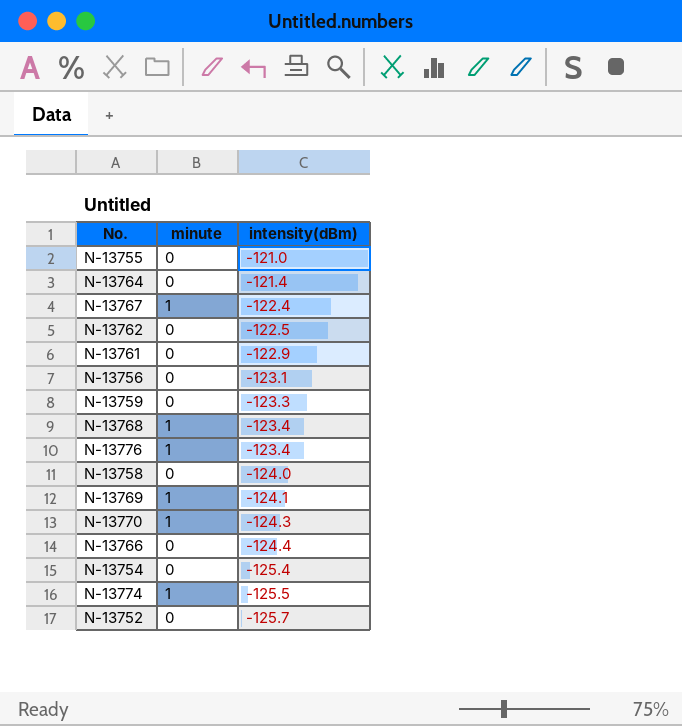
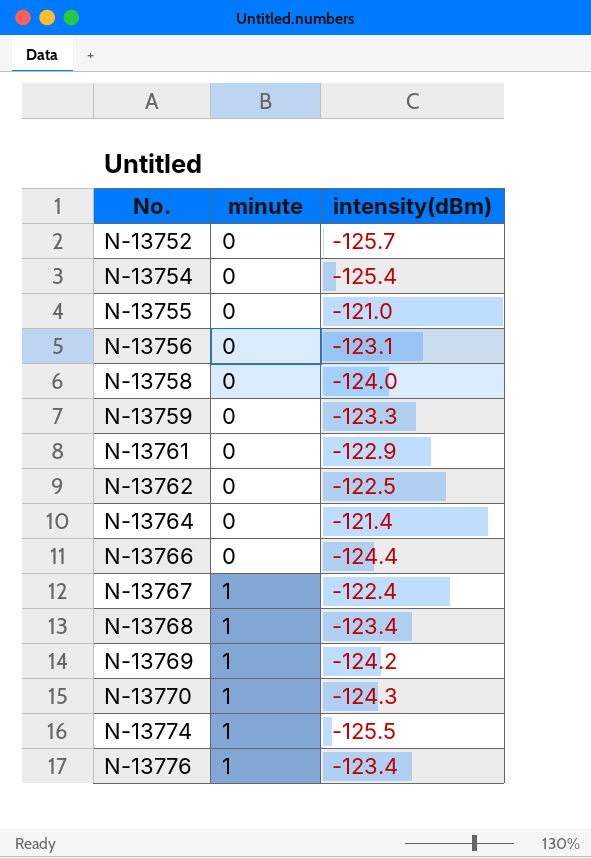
row order: intensity(dBm) descending -> No. ascending
N-13769 | intensity(dBm): -124.1 -> -124.2

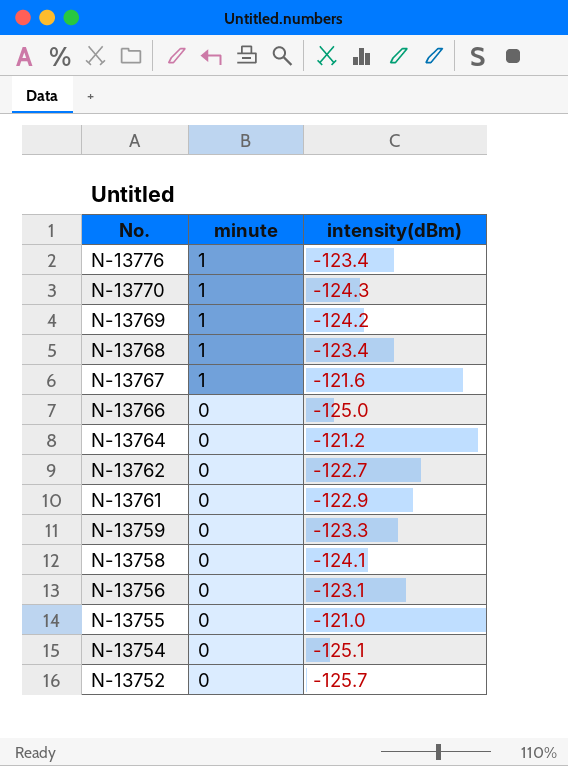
row order: No. ascending -> No. descending
row N-13774: 1 | -125.5 -> none
N-13767 | intensity(dBm): -122.4 -> -121.6
N-13766 | intensity(dBm): -124.4 -> -125.0
N-13764 | intensity(dBm): -121.4 -> -121.2
N-13762 | intensity(dBm): -122.5 -> -122.7
N-13758 | intensity(dBm): -124.0 -> -124.1
N-13754 | intensity(dBm): -125.4 -> -125.1

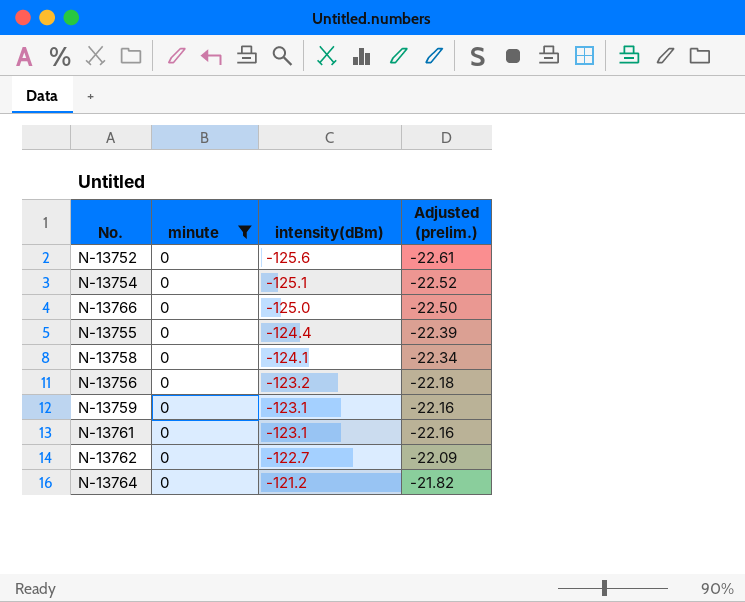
filter: none -> minute = 0
row order: No. descending -> intensity(dBm) ascending
column Adjusted (prelim.) | formula: none -> [intensity(dBm)] * 0.18
N-13752 | intensity(dBm): -125.7 -> -125.6
N-13755 | intensity(dBm): -121.0 -> -124.4
N-13756 | intensity(dBm): -123.1 -> -123.2
N-13759 | intensity(dBm): -123.3 -> -123.1
N-13761 | intensity(dBm): -122.9 -> -123.1

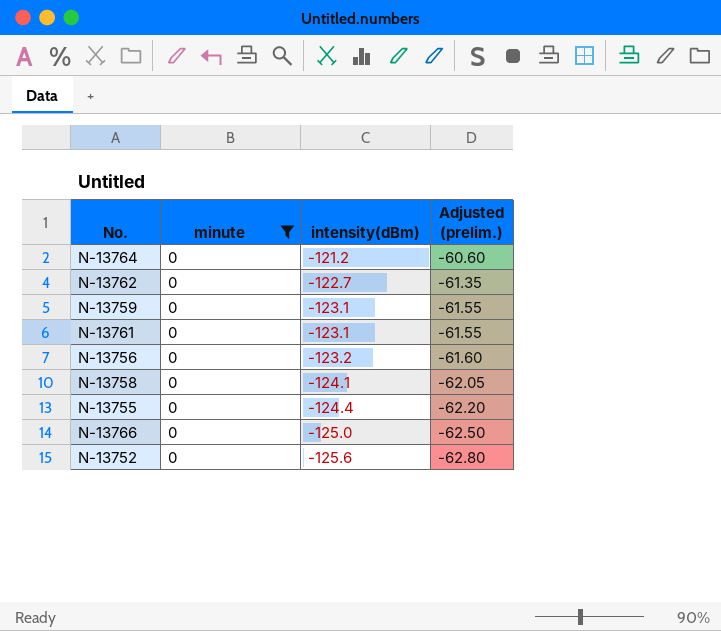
row order: intensity(dBm) ascending -> intensity(dBm) descending
column Adjusted (prelim.) | formula: [intensity(dBm)] * 0.18 -> [intensity(dBm)] * 0.5
row N-13754: 0 | -125.1 | -22.52 -> none

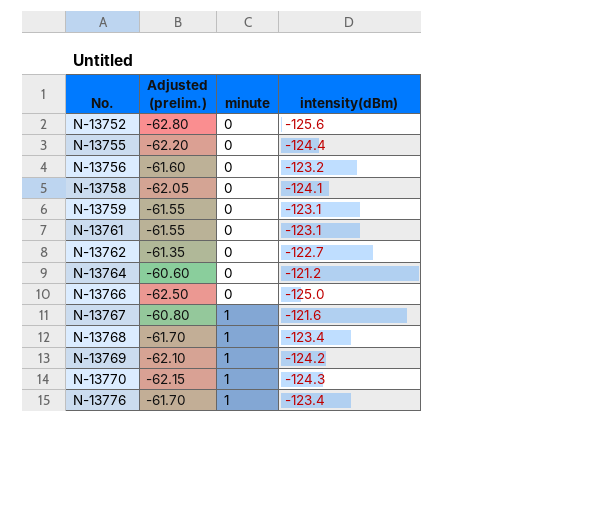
filter: minute = 0 -> none
row order: intensity(dBm) descending -> No. ascending
column Adjusted (prelim.) | position: 4 -> 2

